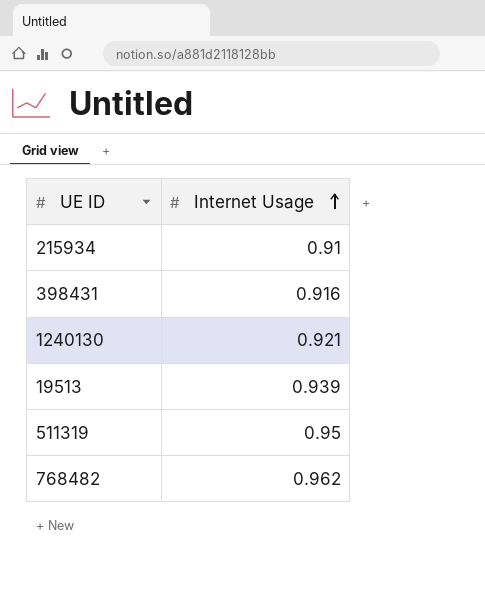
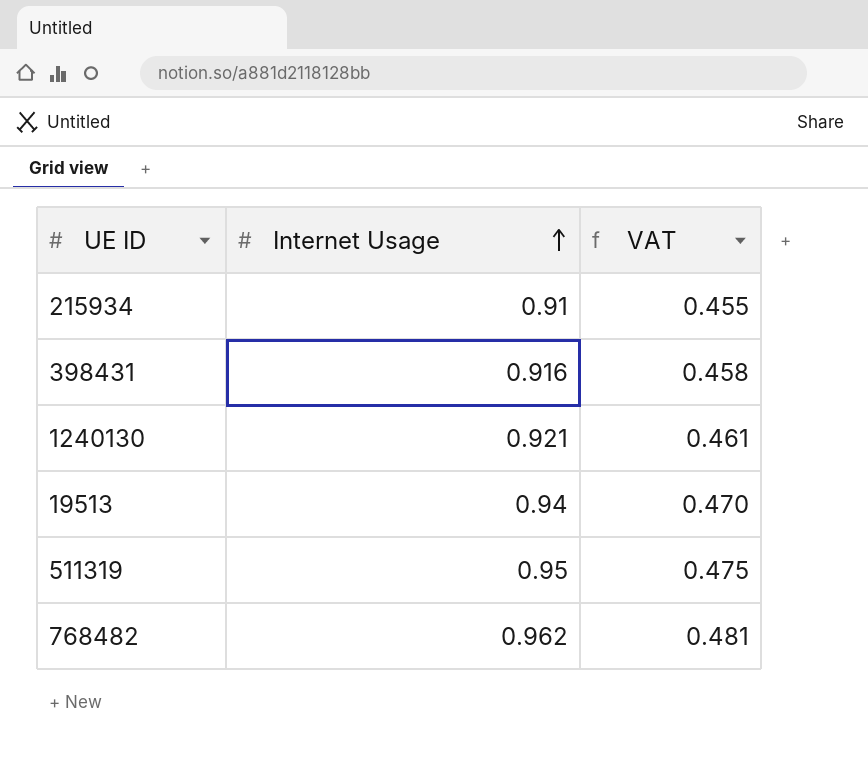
column VAT | formula: none -> [Internet Usage] * 0.5
19513 | Internet Usage: 0.939 -> 0.94

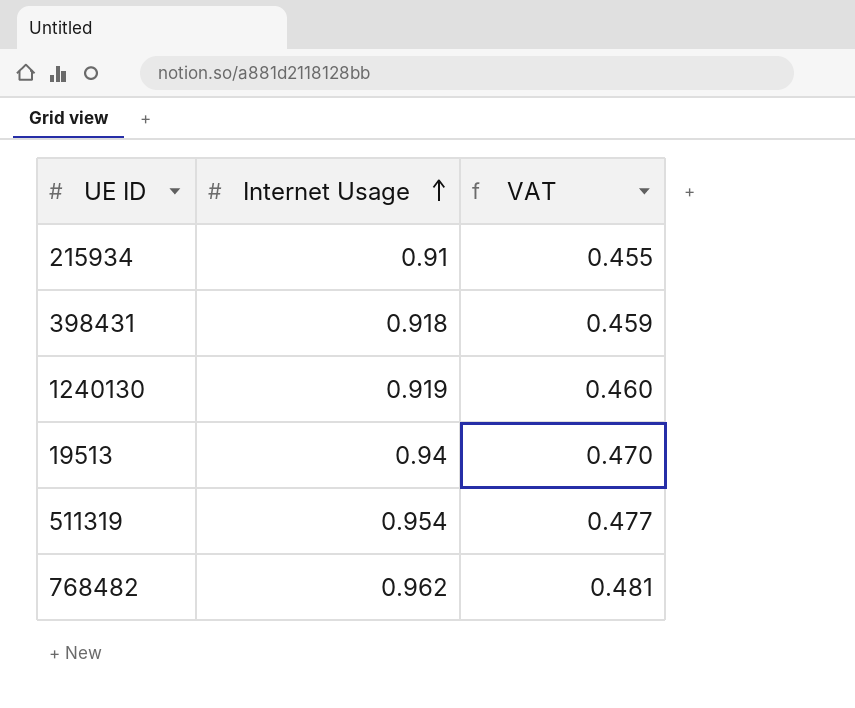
398431 | Internet Usage: 0.916 -> 0.918
398431 | VAT: 0.458 -> 0.459
1240130 | Internet Usage: 0.921 -> 0.919
1240130 | VAT: 0.461 -> 0.460
511319 | Internet Usage: 0.95 -> 0.954
511319 | VAT: 0.475 -> 0.477

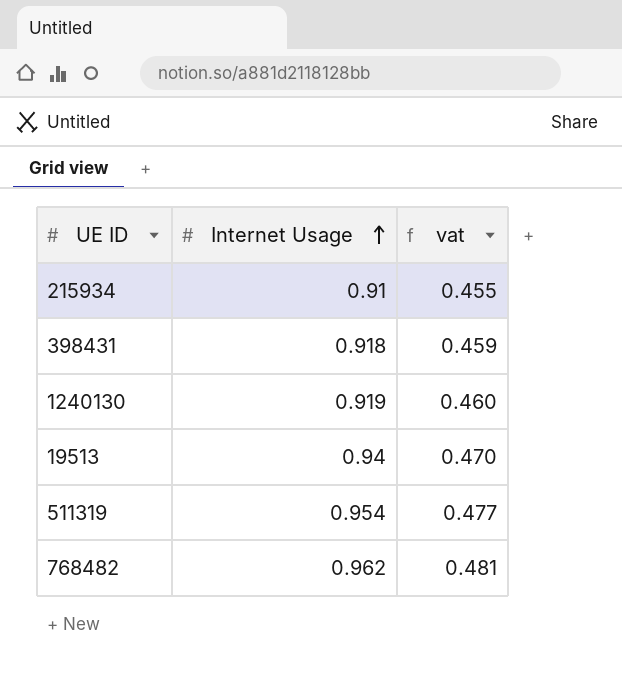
column name: VAT -> vat

